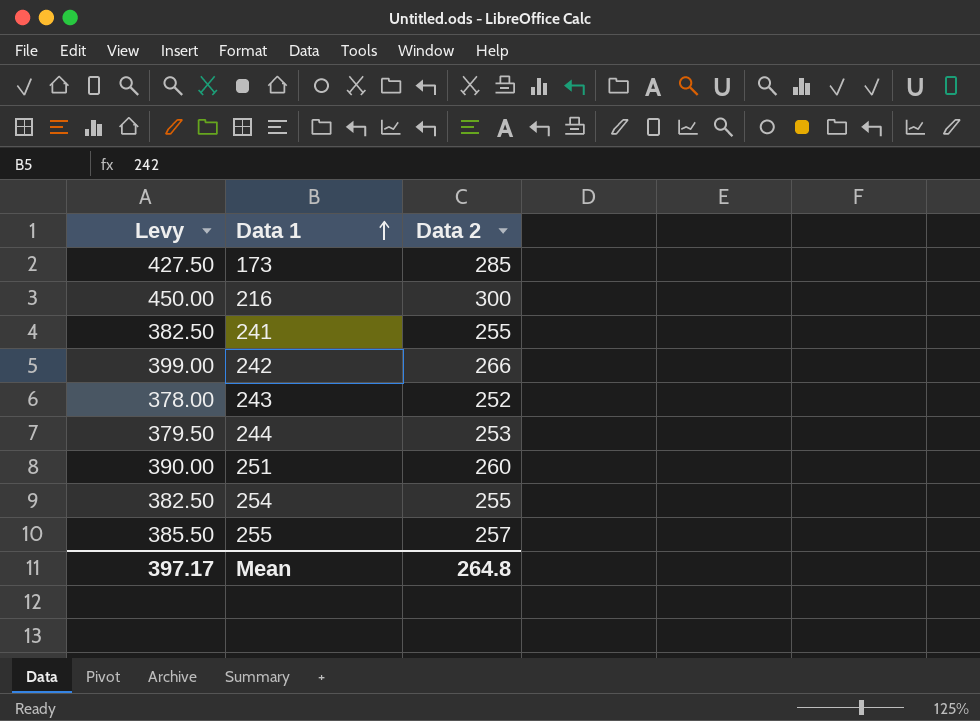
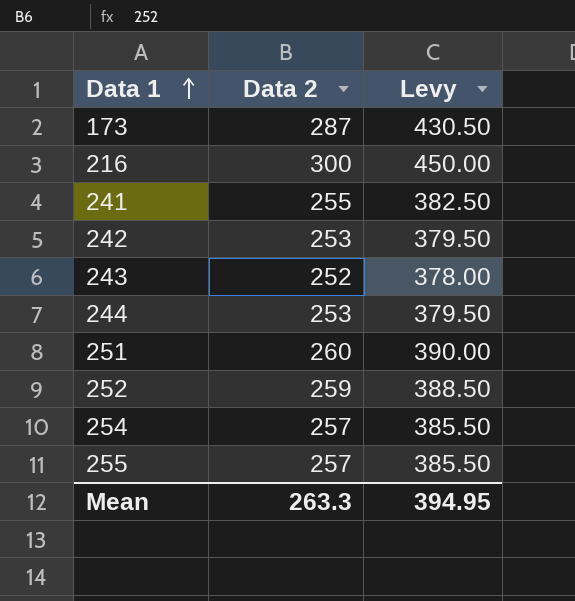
column Levy | position: 1 -> 3
173 | Data 2: 285 -> 287
173 | Levy: 427.50 -> 430.50
242 | Data 2: 266 -> 253
242 | Levy: 399.00 -> 379.50
row 252: none -> 259 | 388.50
254 | Data 2: 255 -> 257
254 | Levy: 382.50 -> 385.50
Mean | Data 2: 264.8 -> 263.3
Mean | Levy: 397.17 -> 394.95

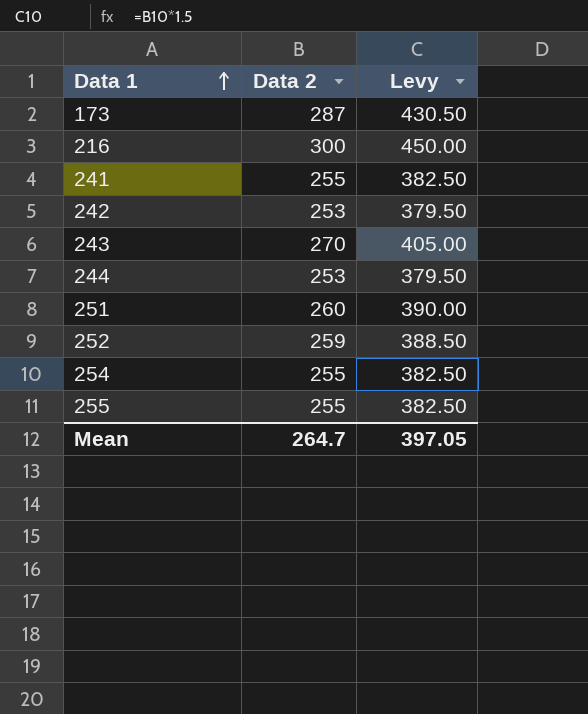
243 | Data 2: 252 -> 270
243 | Levy: 378.00 -> 405.00
254 | Data 2: 257 -> 255
254 | Levy: 385.50 -> 382.50
255 | Data 2: 257 -> 255
255 | Levy: 385.50 -> 382.50
Mean | Data 2: 263.3 -> 264.7
Mean | Levy: 394.95 -> 397.05

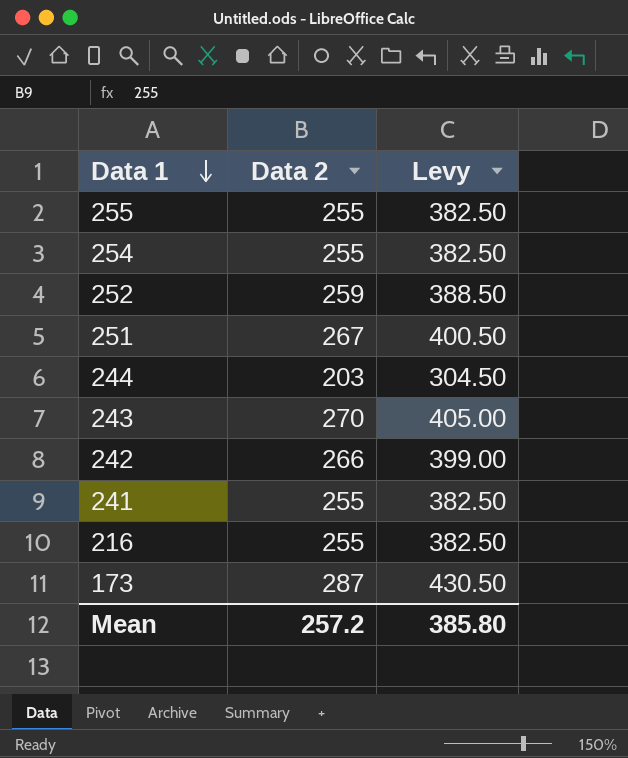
row order: Data 1 ascending -> Data 1 descending
251 | Data 2: 260 -> 267
251 | Levy: 390.00 -> 400.50
244 | Data 2: 253 -> 203
244 | Levy: 379.50 -> 304.50
242 | Data 2: 253 -> 266
242 | Levy: 379.50 -> 399.00
216 | Data 2: 300 -> 255
216 | Levy: 450.00 -> 382.50
Mean | Data 2: 264.7 -> 257.2
Mean | Levy: 397.05 -> 385.80

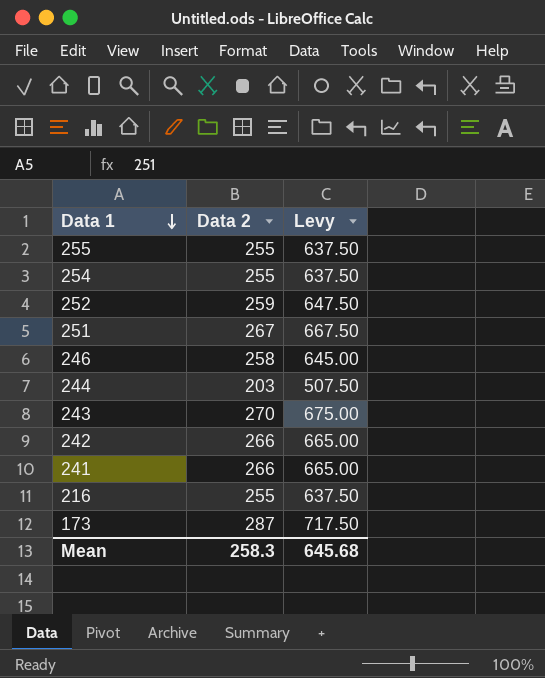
column Levy | formula: [Data 2] * 1.5 -> [Data 2] * 2.5
row 246: none -> 258 | 645.00
241 | Data 2: 255 -> 266
Mean | Data 2: 257.2 -> 258.3
Mean | Levy: 385.80 -> 645.68

